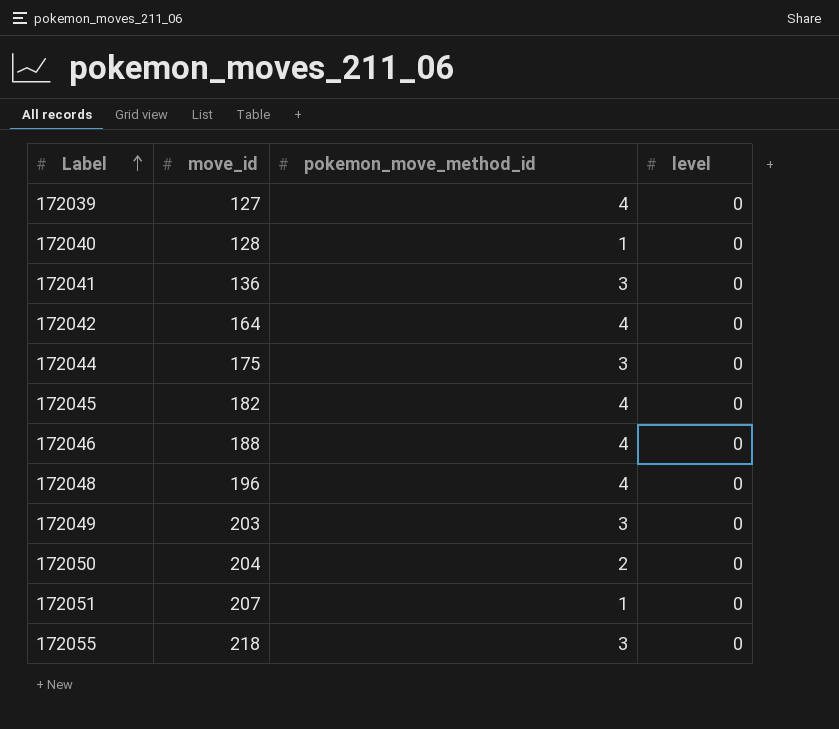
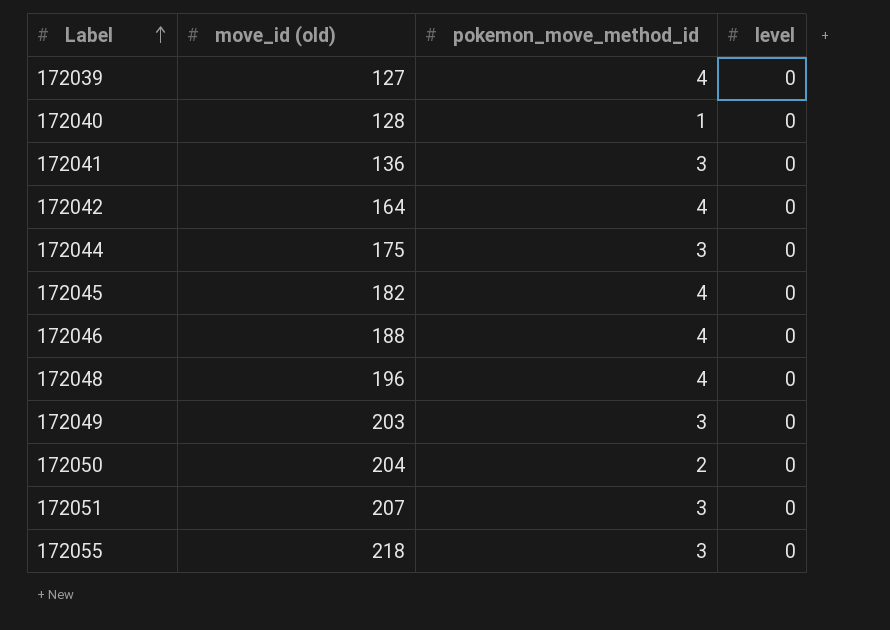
column name: move_id -> move_id (old)
172051 | pokemon_move_method_id: 1 -> 3

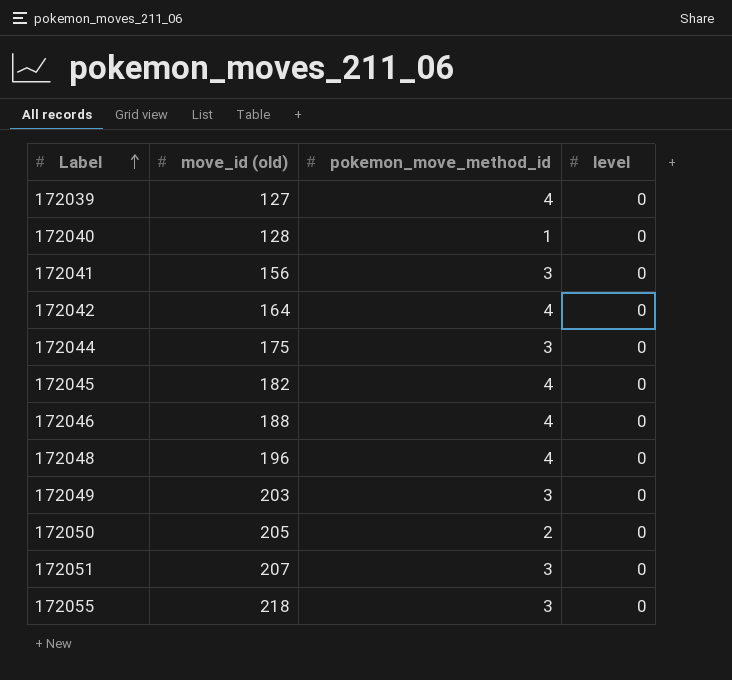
172041 | move_id (old): 136 -> 156
172050 | move_id (old): 204 -> 205

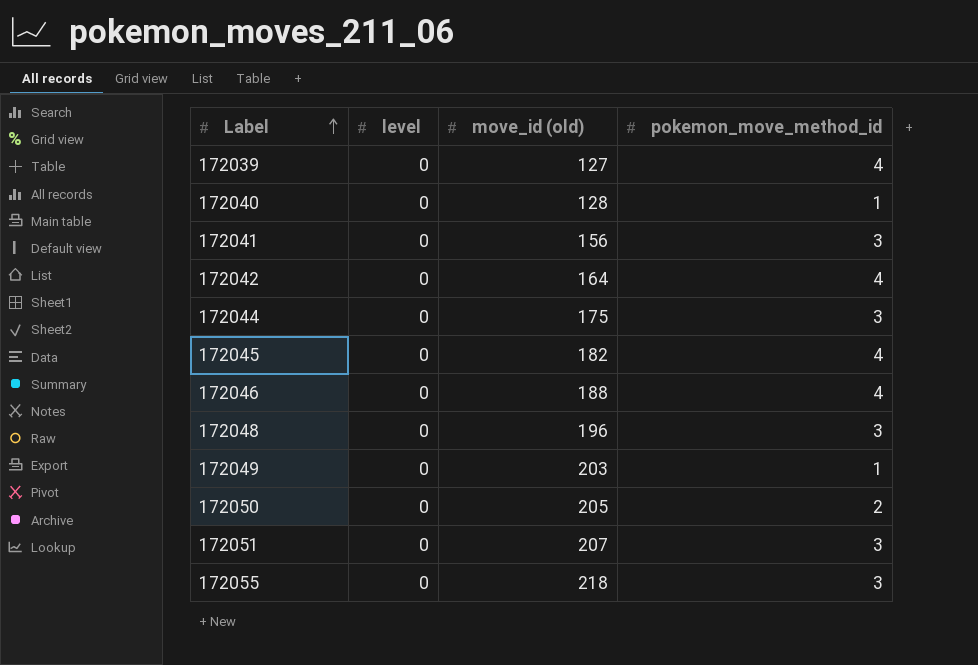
column level | position: 4 -> 2
172048 | pokemon_move_method_id: 4 -> 3
172049 | pokemon_move_method_id: 3 -> 1

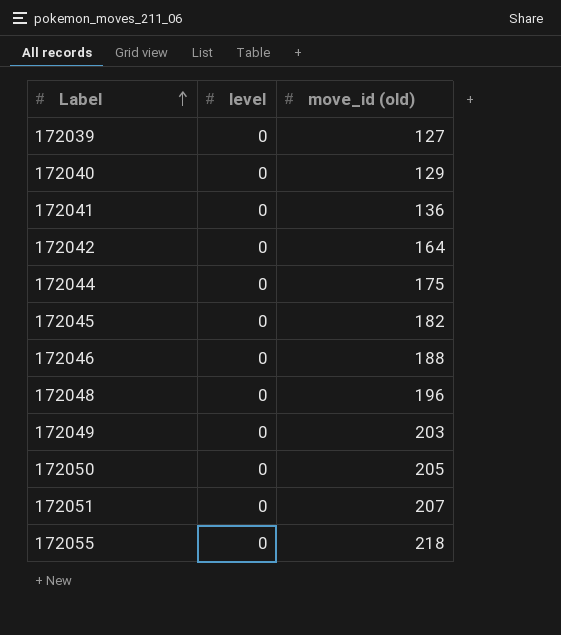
column pokemon_move_method_id | position: 4 -> none
172040 | move_id (old): 128 -> 129
172041 | move_id (old): 156 -> 136

